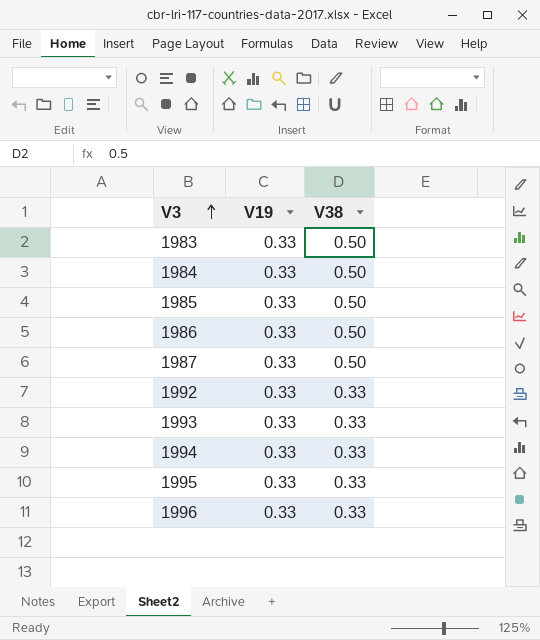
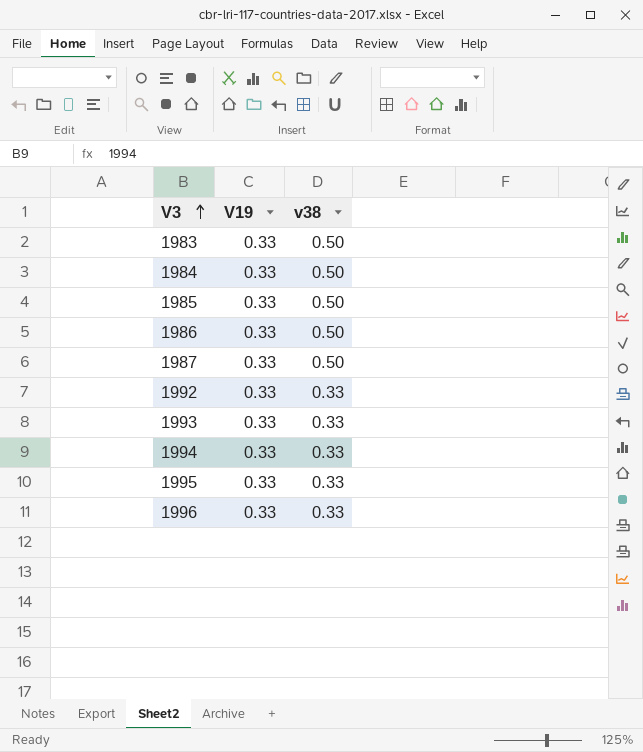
column name: V38 -> v38

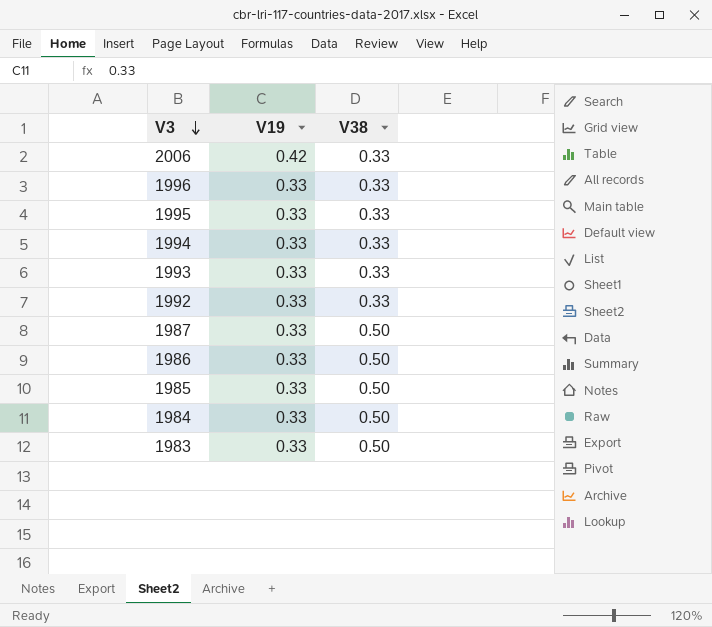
row order: V3 ascending -> V3 descending
column name: v38 -> V38
row 2006: none -> 0.42 | 0.33

